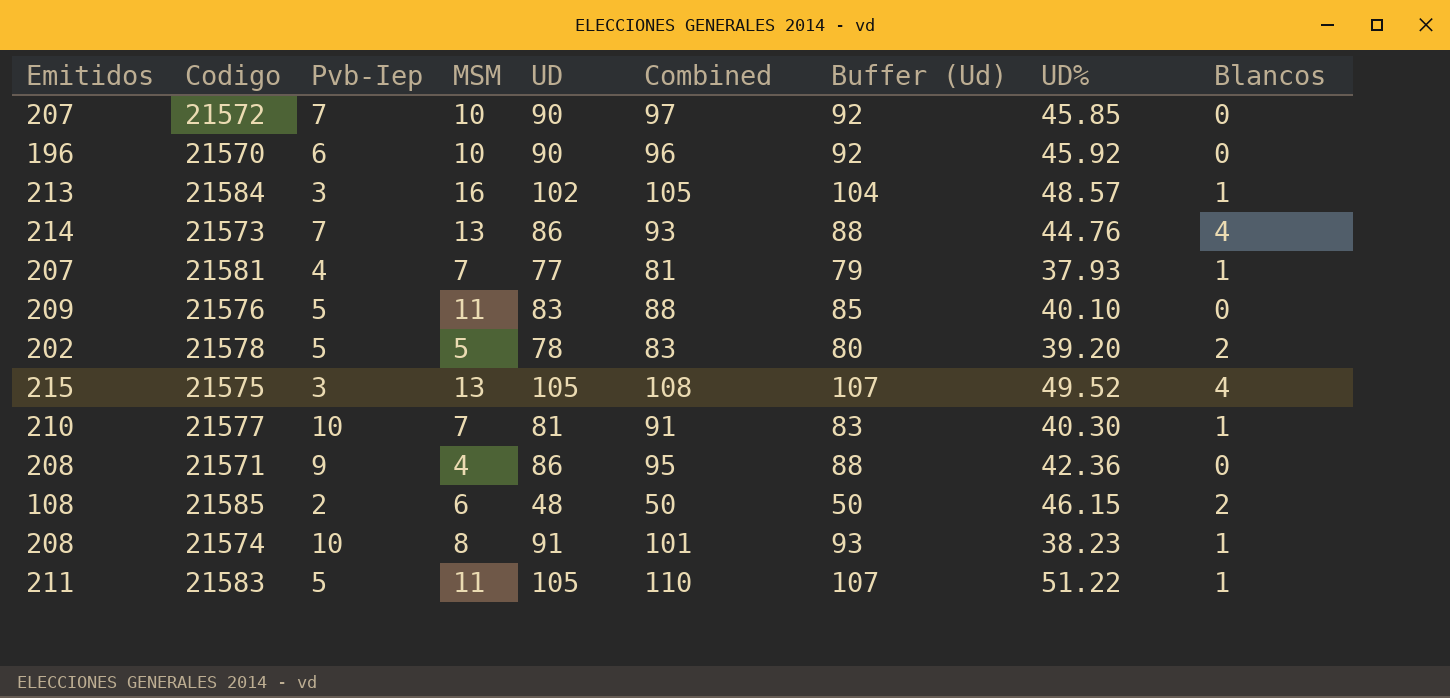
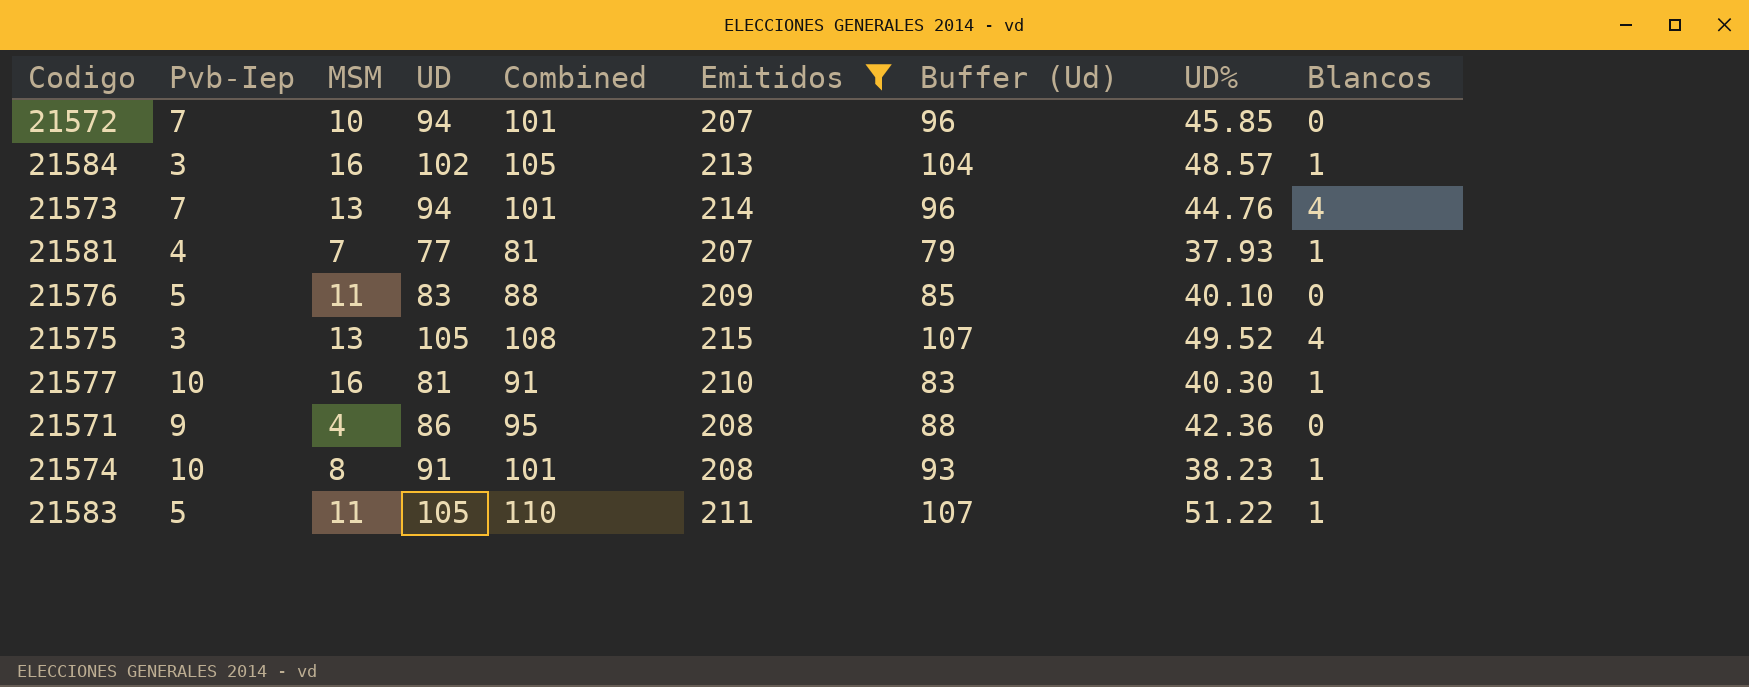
filter: none -> Emitidos >= 207
column Emitidos | position: 1 -> 6
21572 | UD: 90 -> 94
21572 | Combined: 97 -> 101
21572 | Buffer (Ud): 92 -> 96
21573 | UD: 86 -> 94
21573 | Combined: 93 -> 101
21573 | Buffer (Ud): 88 -> 96
21577 | MSM: 7 -> 16

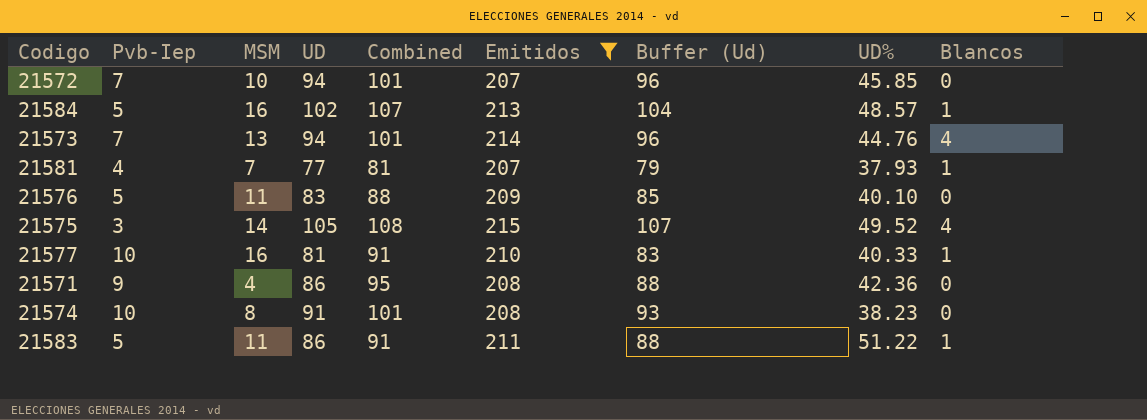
21584 | Pvb-Iep: 3 -> 5
21584 | Combined: 105 -> 107
21575 | MSM: 13 -> 14
21577 | UD%: 40.30 -> 40.33
21574 | Blancos: 1 -> 0
21583 | UD: 105 -> 86
21583 | Combined: 110 -> 91
21583 | Buffer (Ud): 107 -> 88

